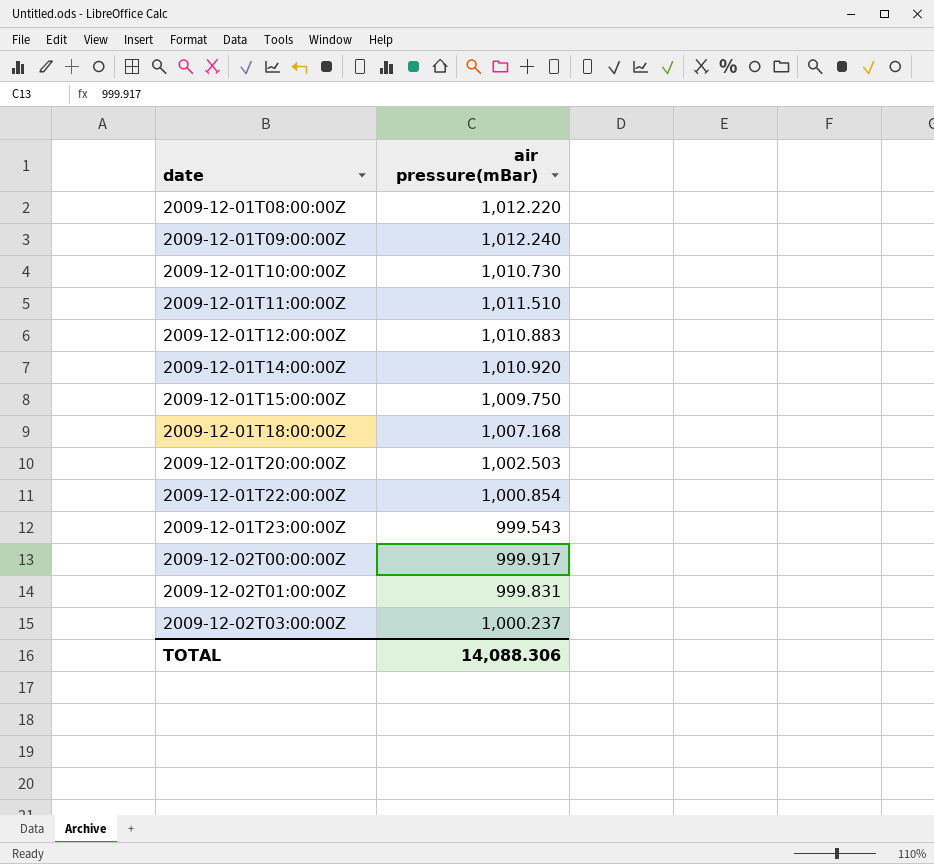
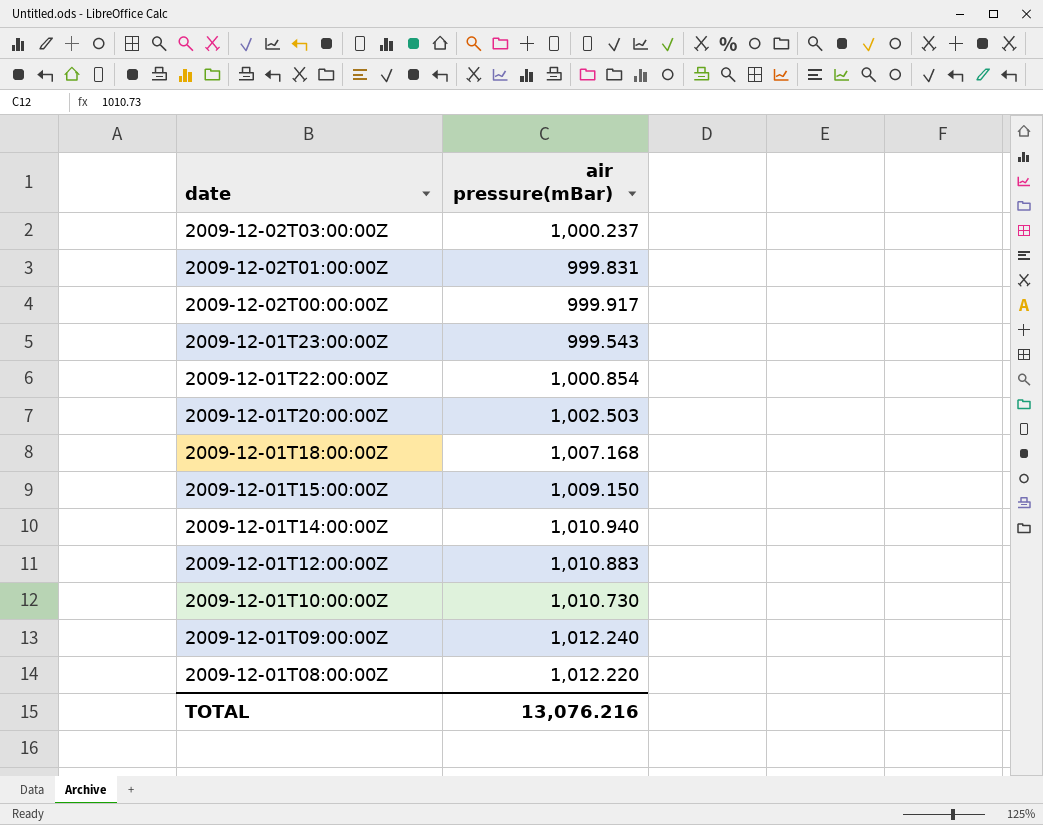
row order: date ascending -> date descending
row 2009-12-01T11:00:00Z: 1,011.510 -> none
2009-12-01T15:00:00Z | air pressure(mBar): 1,009.750 -> 1,009.150
2009-12-01T14:00:00Z | air pressure(mBar): 1,010.920 -> 1,010.940
TOTAL | air pressure(mBar): 14,088.306 -> 13,076.216

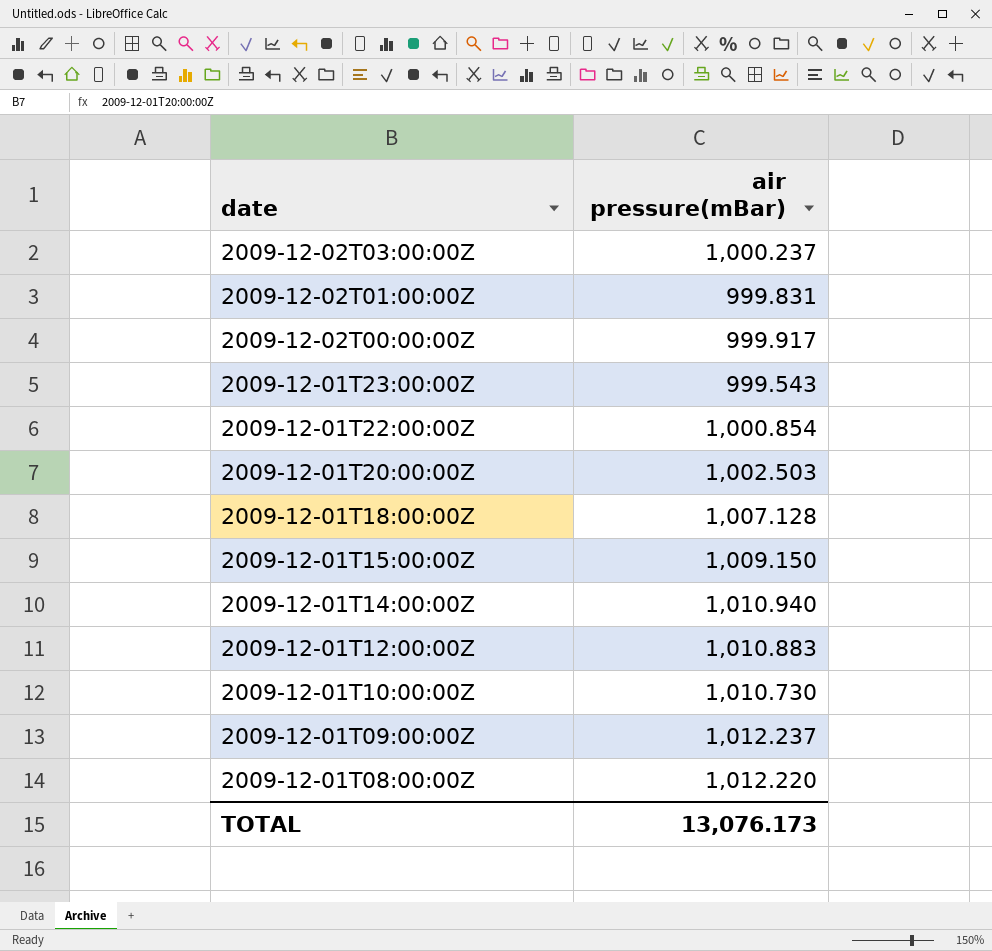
2009-12-01T18:00:00Z | air pressure(mBar): 1,007.168 -> 1,007.128
2009-12-01T09:00:00Z | air pressure(mBar): 1,012.240 -> 1,012.237
TOTAL | air pressure(mBar): 13,076.216 -> 13,076.173

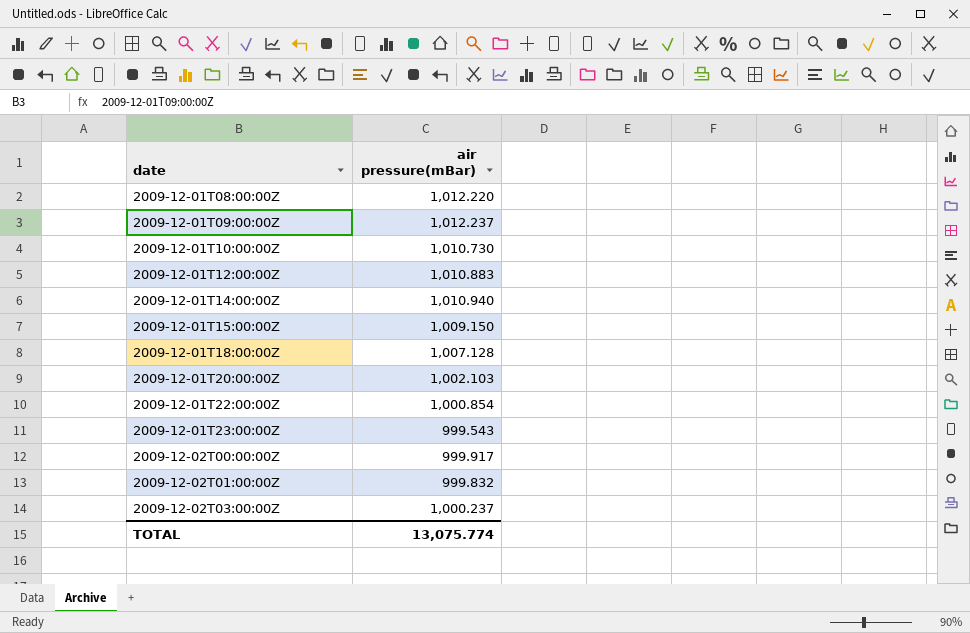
row order: date descending -> date ascending
2009-12-01T20:00:00Z | air pressure(mBar): 1,002.503 -> 1,002.103
2009-12-02T01:00:00Z | air pressure(mBar): 999.831 -> 999.832
TOTAL | air pressure(mBar): 13,076.173 -> 13,075.774

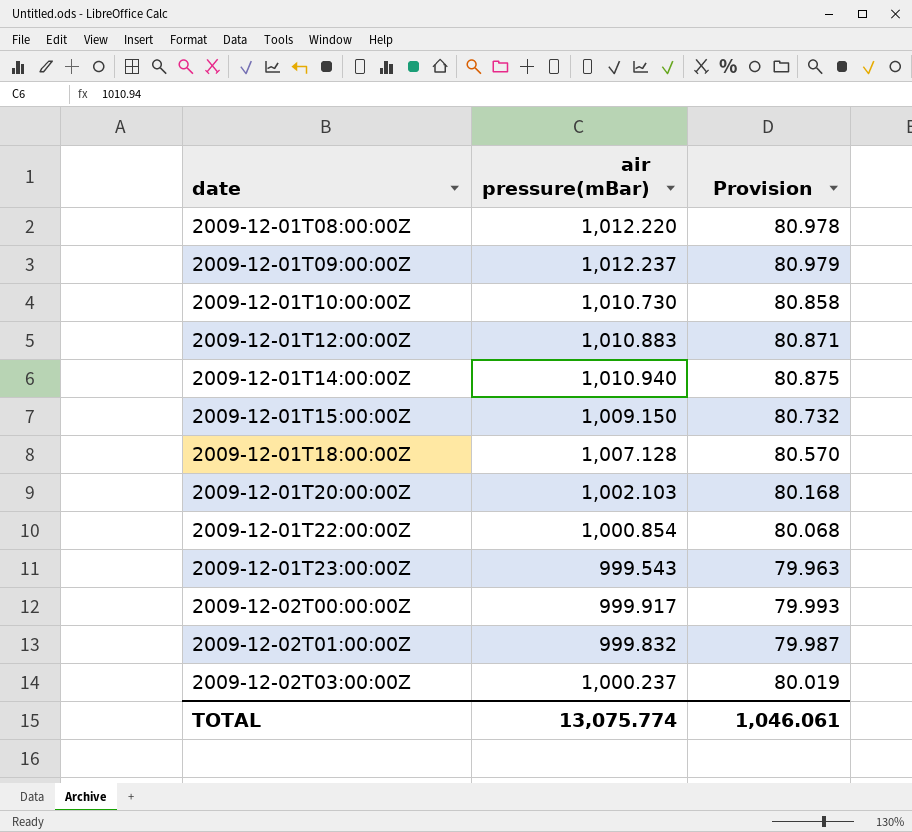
column Provision | formula: none -> [air pressure(mBar)] * 0.08

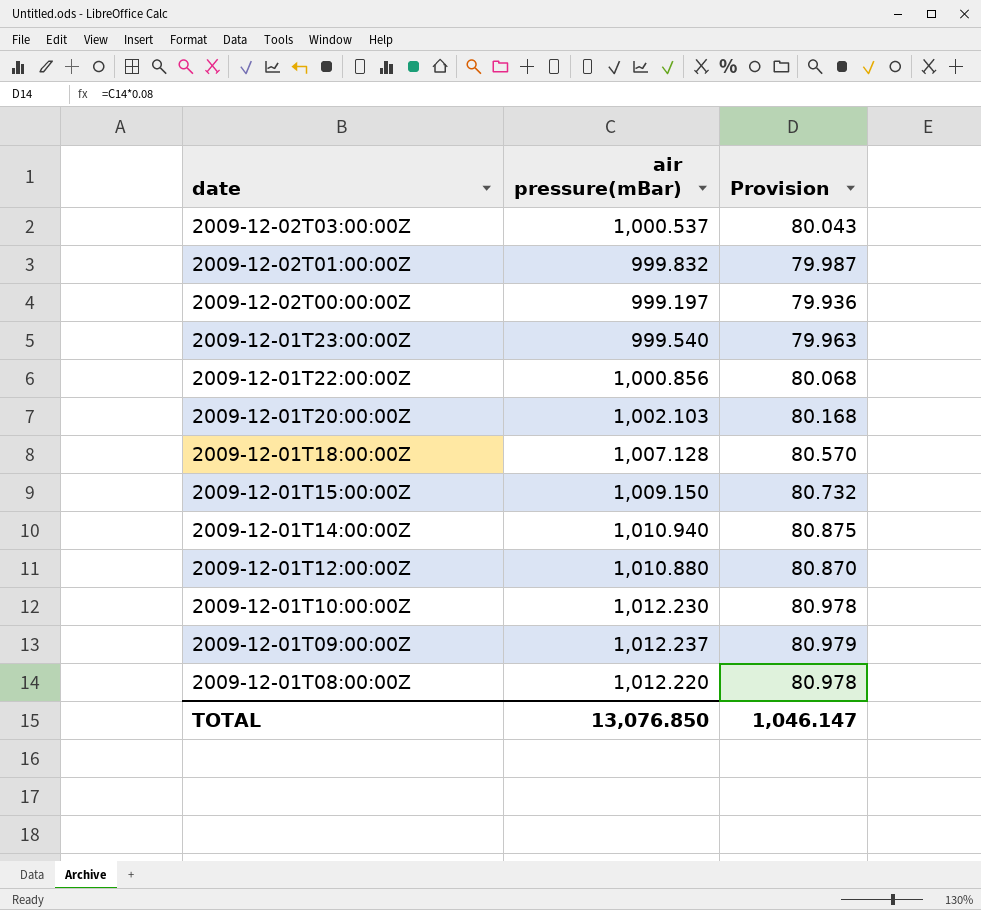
row order: date ascending -> date descending
2009-12-02T03:00:00Z | air pressure(mBar): 1,000.237 -> 1,000.537
2009-12-02T03:00:00Z | Provision: 80.019 -> 80.043
2009-12-02T00:00:00Z | air pressure(mBar): 999.917 -> 999.197
2009-12-02T00:00:00Z | Provision: 79.993 -> 79.936
2009-12-01T23:00:00Z | air pressure(mBar): 999.543 -> 999.540
2009-12-01T22:00:00Z | air pressure(mBar): 1,000.854 -> 1,000.856
2009-12-01T12:00:00Z | air pressure(mBar): 1,010.883 -> 1,010.880
2009-12-01T12:00:00Z | Provision: 80.871 -> 80.870
2009-12-01T10:00:00Z | air pressure(mBar): 1,010.730 -> 1,012.230
2009-12-01T10:00:00Z | Provision: 80.858 -> 80.978
TOTAL | air pressure(mBar): 13,075.774 -> 13,076.850
TOTAL | Provision: 1,046.061 -> 1,046.147

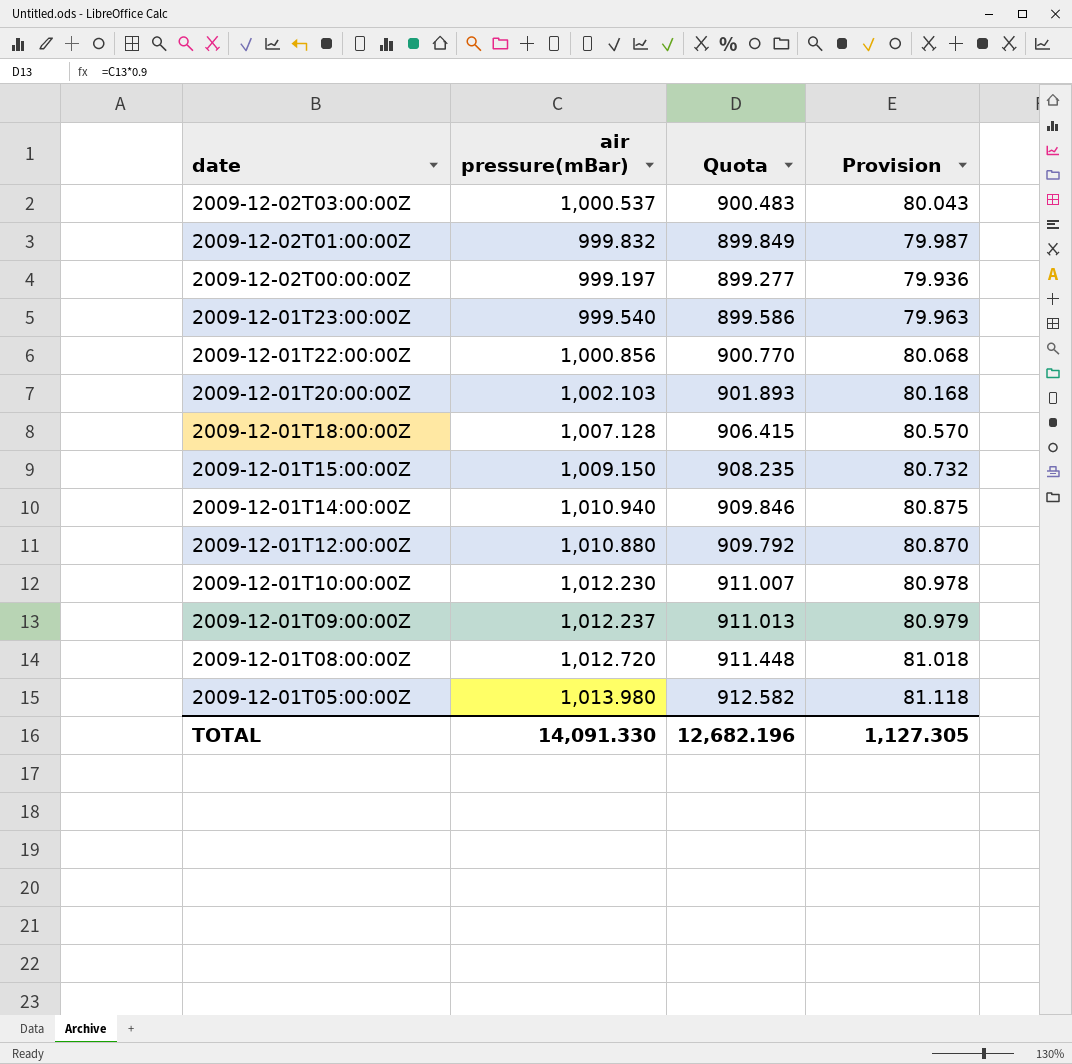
column Quota | formula: none -> [air pressure(mBar)] * 0.9
2009-12-01T08:00:00Z | air pressure(mBar): 1,012.220 -> 1,012.720
2009-12-01T08:00:00Z | Provision: 80.978 -> 81.018
row 2009-12-01T05:00:00Z: none -> 1,013.980 | 912.582 | 81.118
TOTAL | air pressure(mBar): 13,076.850 -> 14,091.330
TOTAL | Provision: 1,046.147 -> 1,127.305

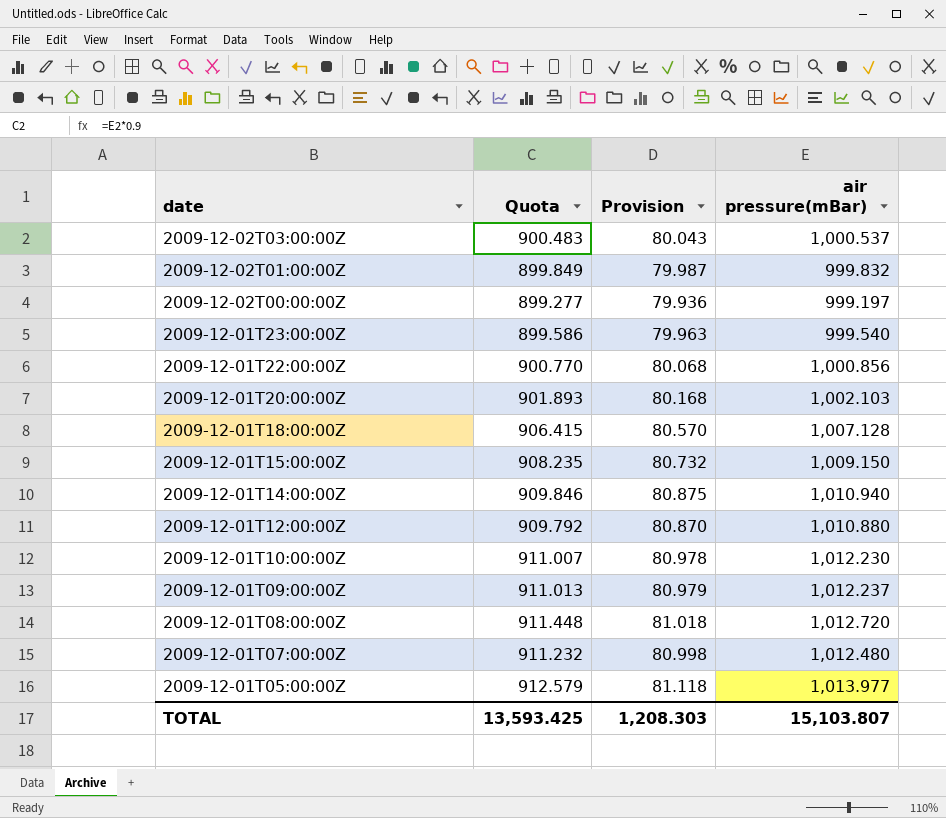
column air pressure(mBar) | position: 2 -> 4
row 2009-12-01T07:00:00Z: none -> 911.232 | 80.998 | 1,012.480
2009-12-01T05:00:00Z | Quota: 912.582 -> 912.579
2009-12-01T05:00:00Z | air pressure(mBar): 1,013.980 -> 1,013.977
TOTAL | Quota: 12,682.196 -> 13,593.425
TOTAL | Provision: 1,127.305 -> 1,208.303
TOTAL | air pressure(mBar): 14,091.330 -> 15,103.807

